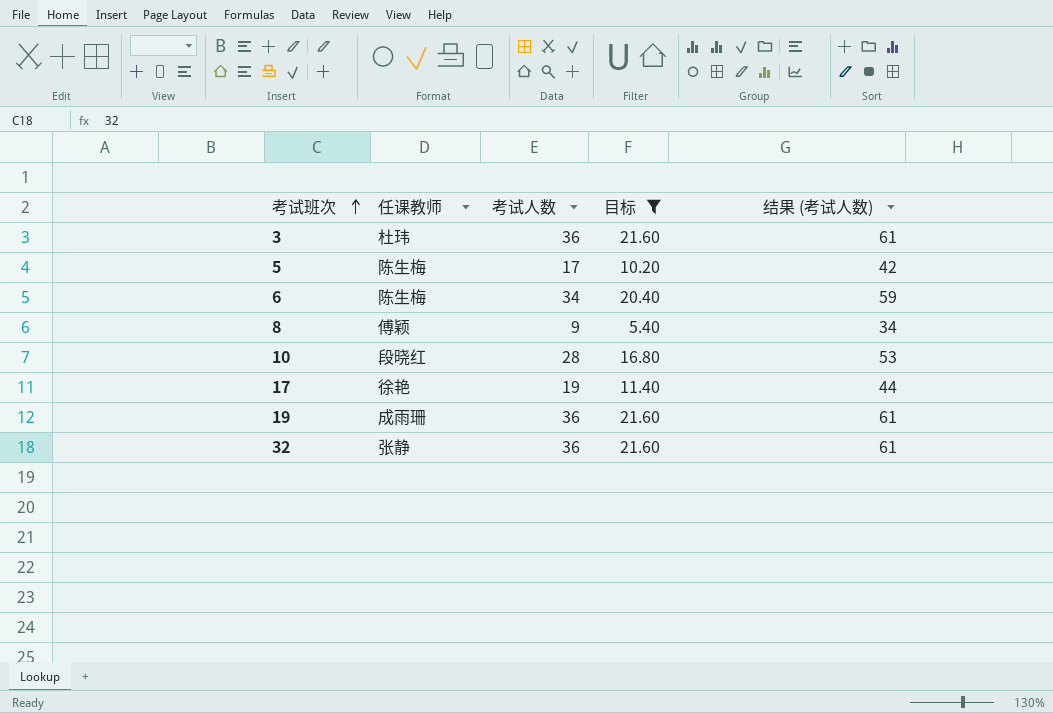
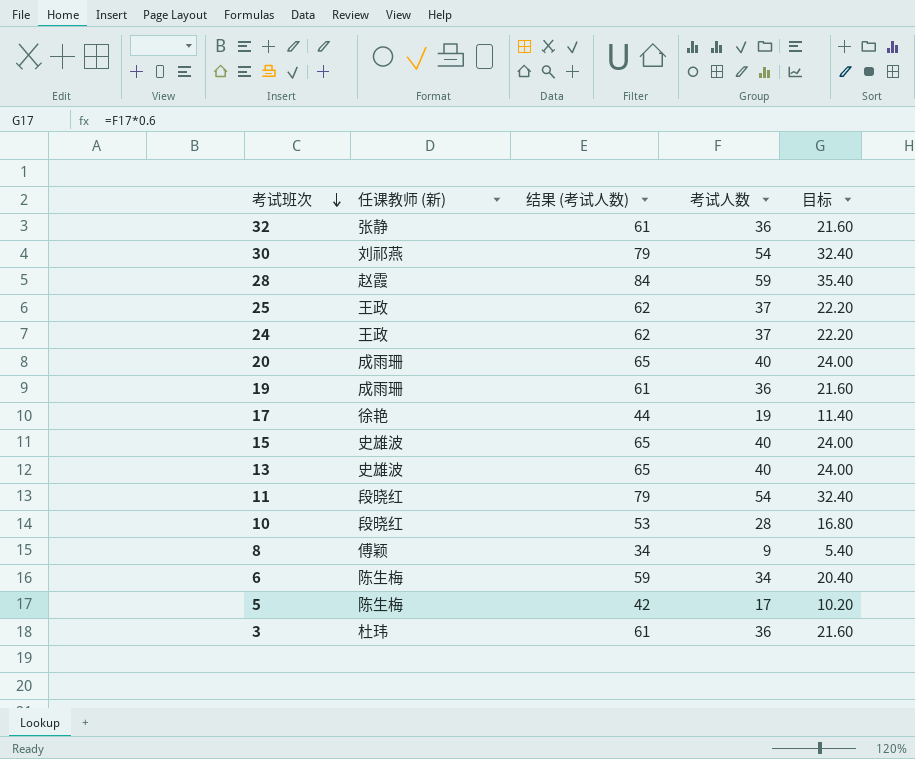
filter: 目标 <= 21.60 -> none
row order: 考试班次 ascending -> 考试班次 descending
column name: 任课教师 -> 任课教师 (新)
column 结果 (考试人数) | position: 5 -> 3

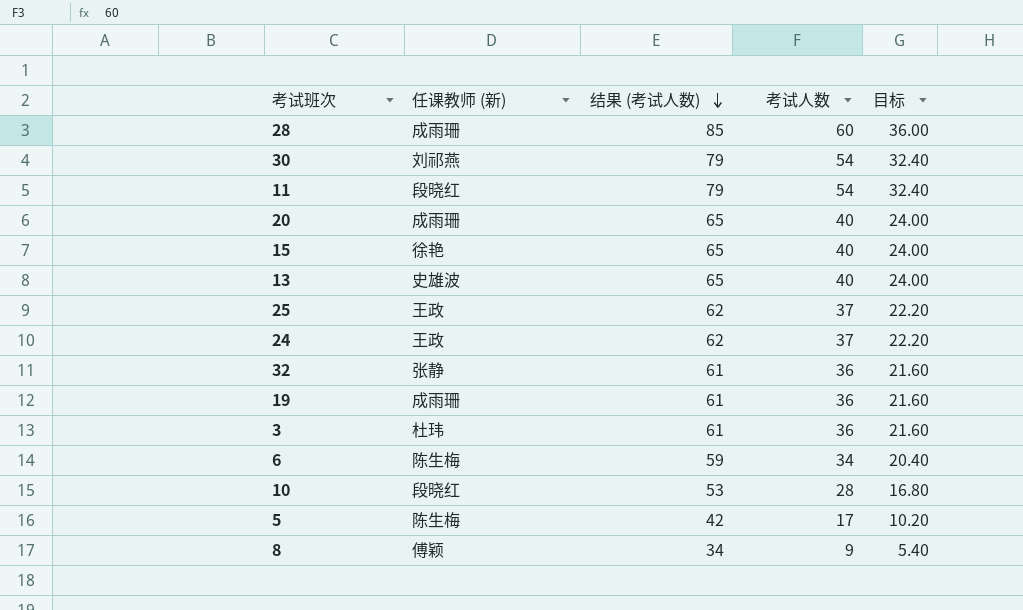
row order: 考试班次 descending -> 结果 (考试人数) descending
row 17: 徐艳 | 44 | 19 | 11.40 -> none
28 | 任课教师 (新): 赵霞 -> 成雨珊
28 | 结果 (考试人数): 84 -> 85
28 | 考试人数: 59 -> 60
28 | 目标: 35.40 -> 36.00
15 | 任课教师 (新): 史雄波 -> 徐艳

